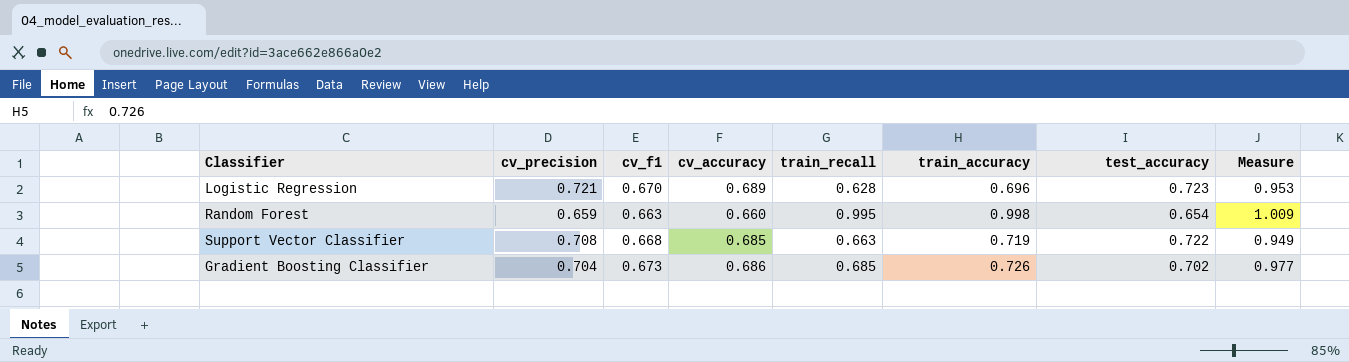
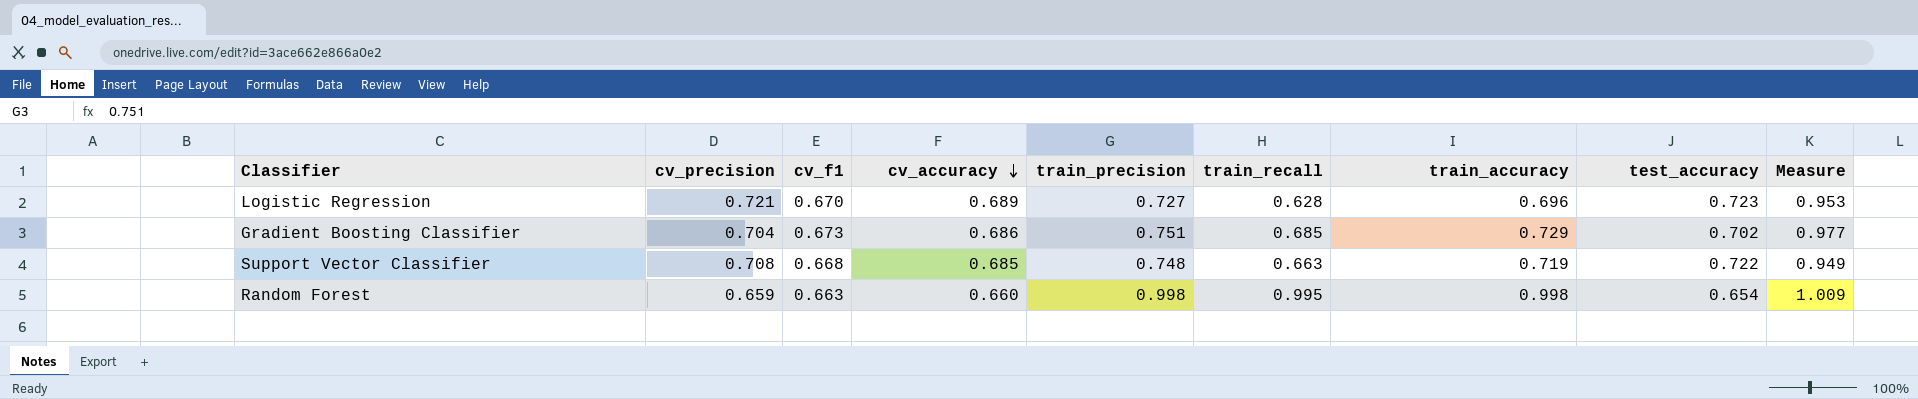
row order: none -> cv_accuracy descending
column train_precision | position: none -> 5
Gradient Boosting Classifier | train_accuracy: 0.726 -> 0.729

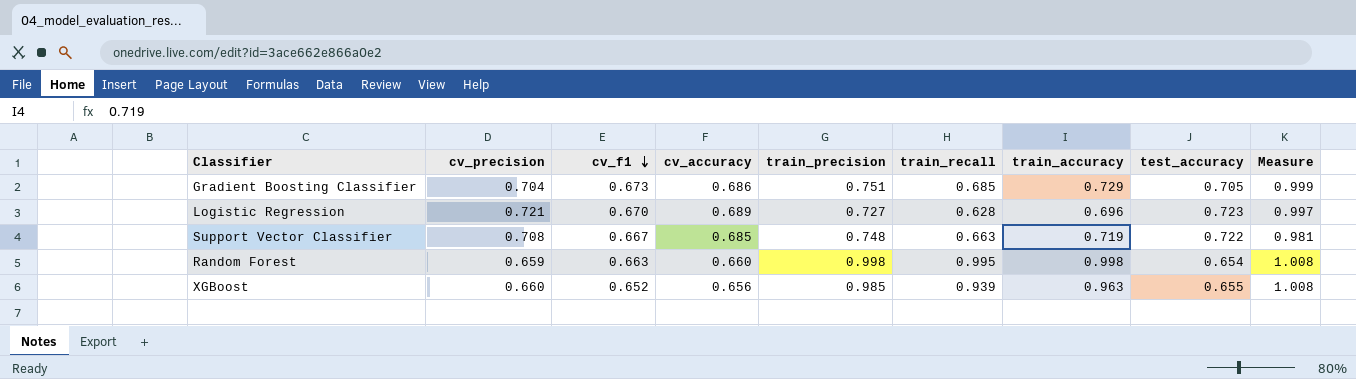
row order: cv_accuracy descending -> cv_f1 descending
column Measure | formula: [cv_accuracy] / [test_accuracy] -> [cv_precision] / [test_accuracy]
Gradient Boosting Classifier | test_accuracy: 0.702 -> 0.705
Support Vector Classifier | cv_f1: 0.668 -> 0.667
row XGBoost: none -> 0.660 | 0.652 | 0.656 | 0.985 | 0.939 | 0.963 | 0.655 | 1.008

